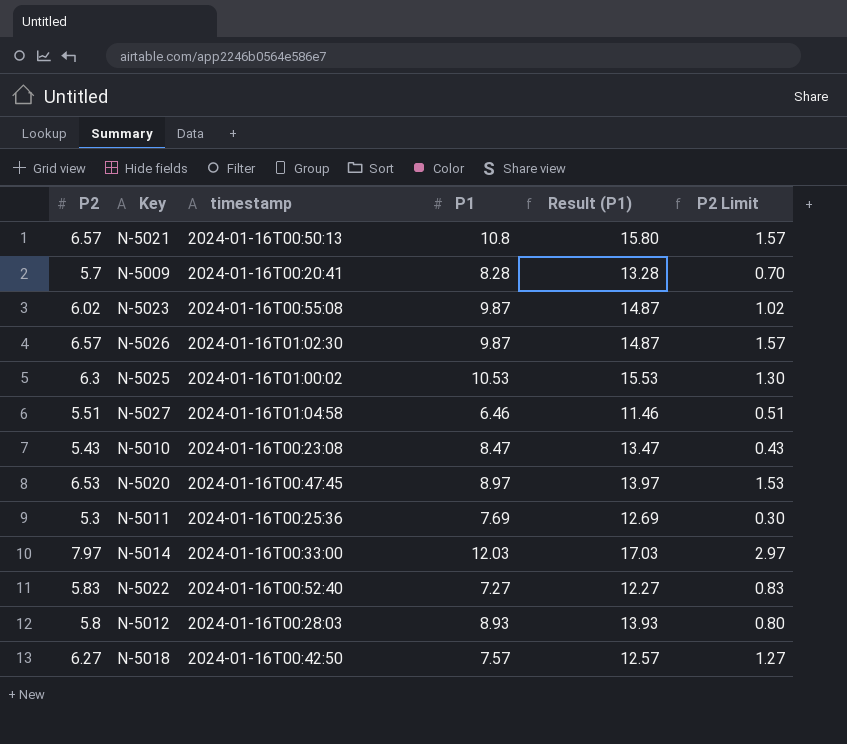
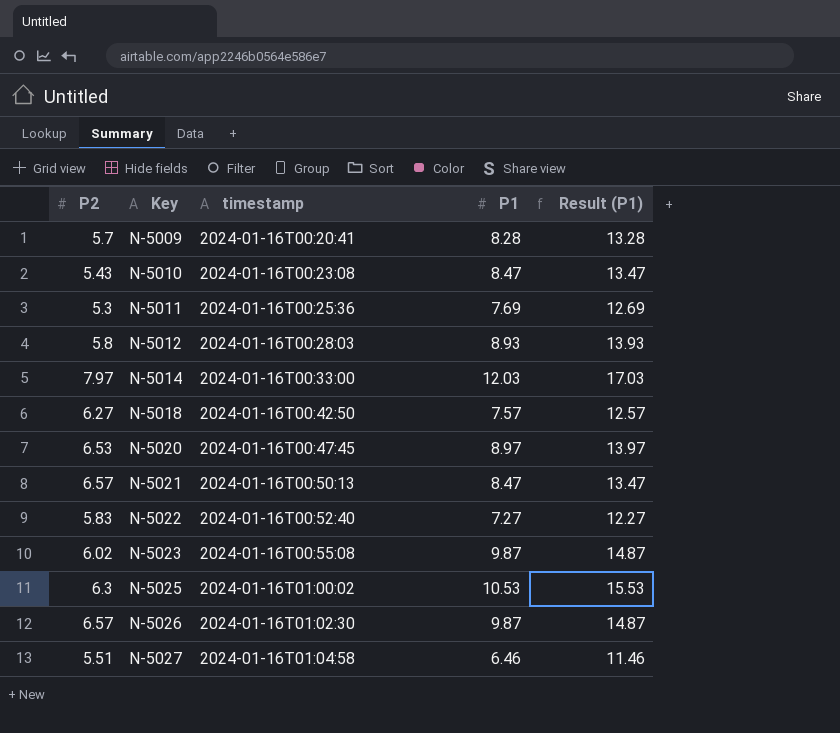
row order: none -> Key ascending
column P2 Limit | formula: [P2] - 5 -> none
N-5021 | P1: 10.8 -> 8.47
N-5021 | Result (P1): 15.80 -> 13.47

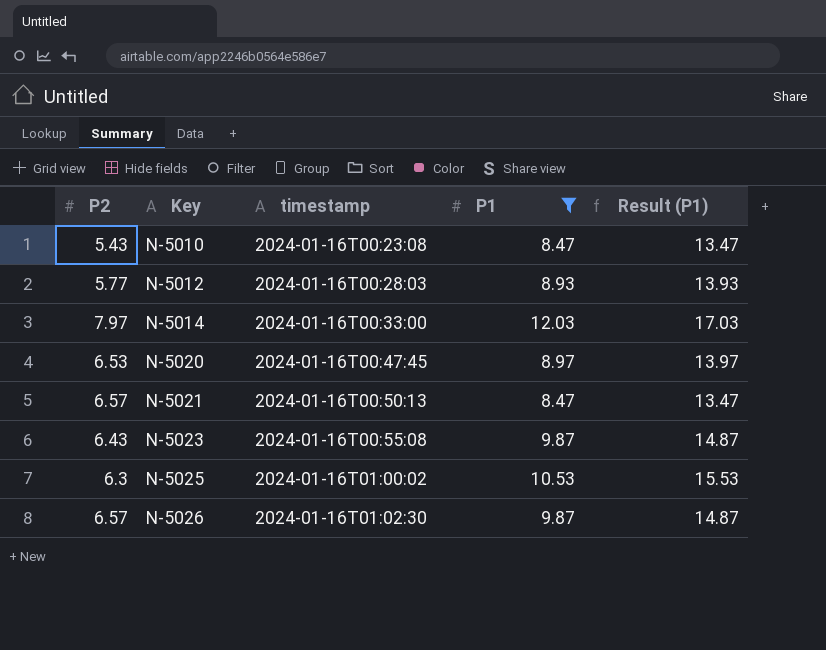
filter: none -> P1 >= 8.47
N-5012 | P2: 5.8 -> 5.77
N-5023 | P2: 6.02 -> 6.43

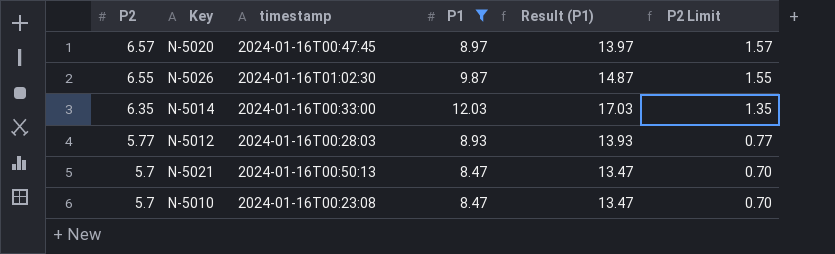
row order: Key ascending -> P2 descending
column P2 Limit | formula: none -> [P2] - 5
row N-5023: 6.43 | 2024-01-16T00:55:08 | 9.87 | 14.87 -> none
row N-5025: 6.3 | 2024-01-16T01:00:02 | 10.53 | 15.53 -> none
N-5020 | P2: 6.53 -> 6.57
N-5026 | P2: 6.57 -> 6.55
N-5014 | P2: 7.97 -> 6.35
N-5021 | P2: 6.57 -> 5.7
N-5010 | P2: 5.43 -> 5.7

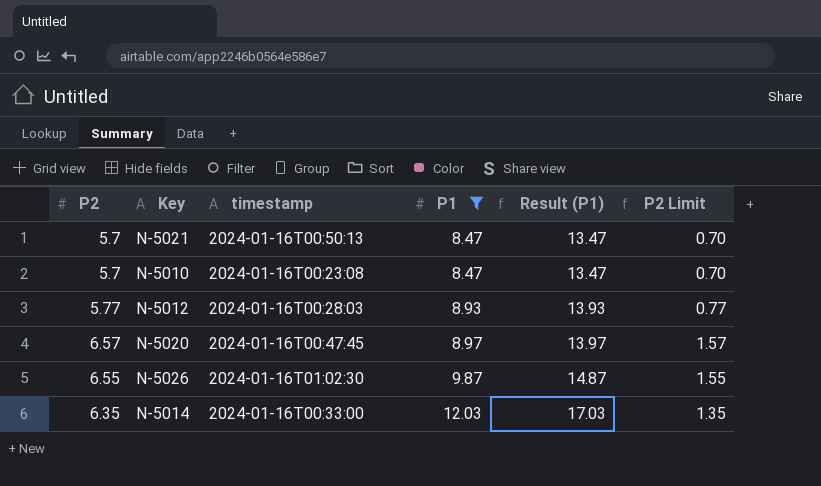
row order: P2 descending -> P1 ascending

